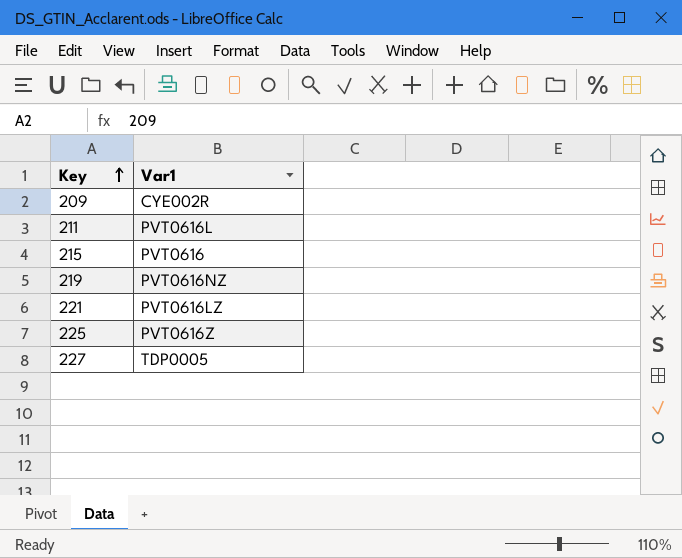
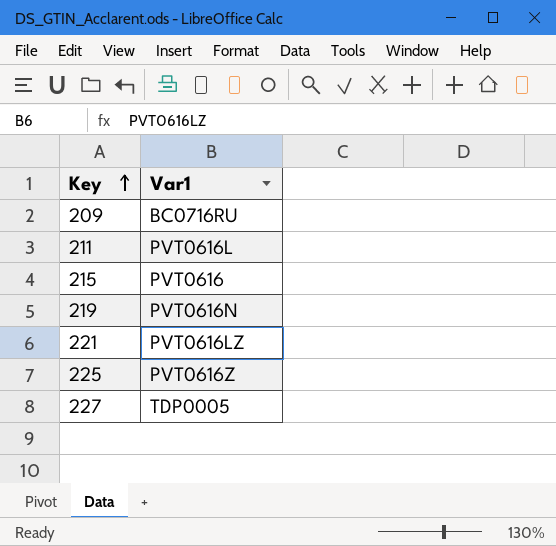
209 | Var1: CYE002R -> BC0716RU
219 | Var1: PVT0616NZ -> PVT0616N

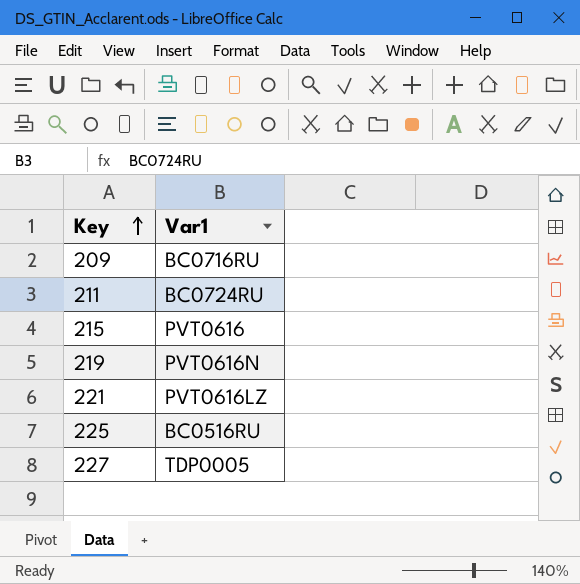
211 | Var1: PVT0616L -> BC0724RU
225 | Var1: PVT0616Z -> BC0516RU

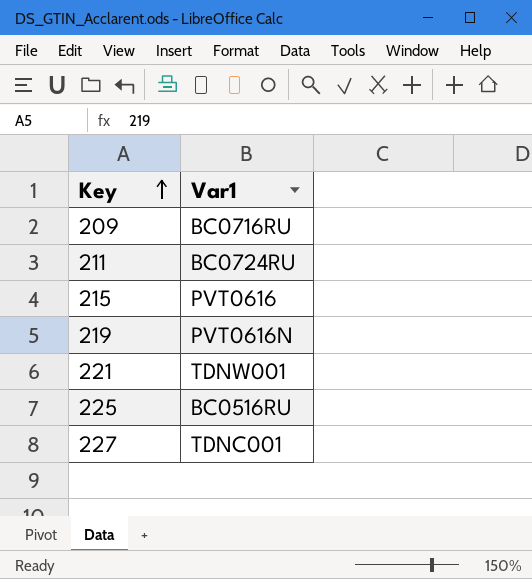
221 | Var1: PVT0616LZ -> TDNW001
227 | Var1: TDP0005 -> TDNC001

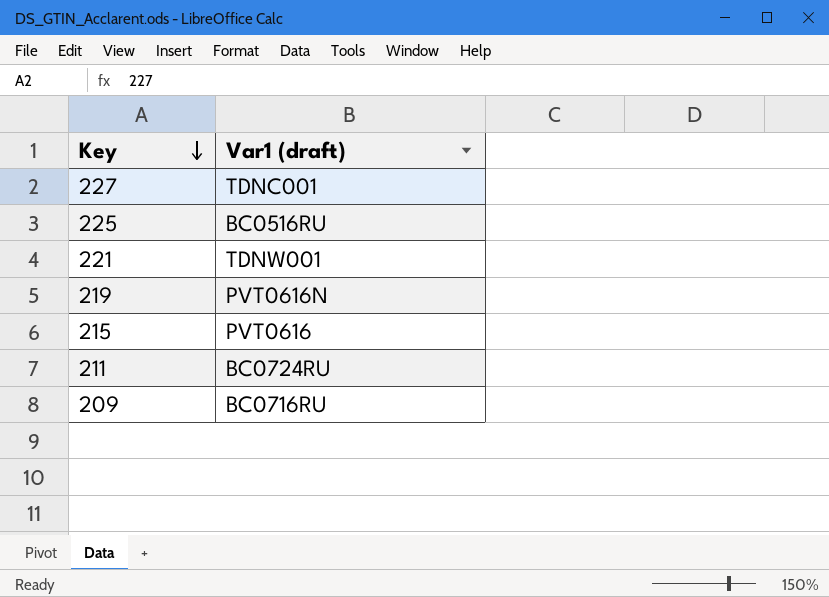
row order: Key ascending -> Key descending
column name: Var1 -> Var1 (draft)

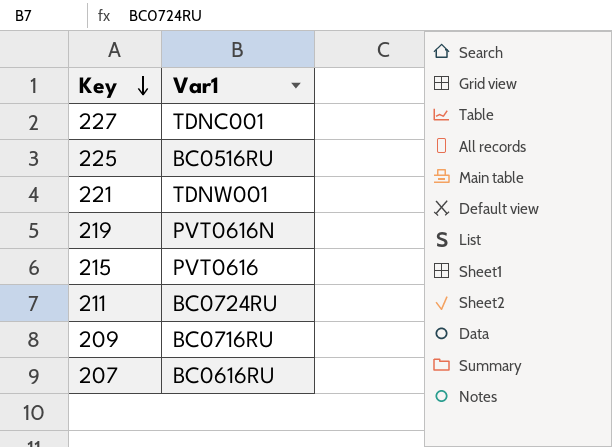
column name: Var1 (draft) -> Var1
row 207: none -> BC0616RU

